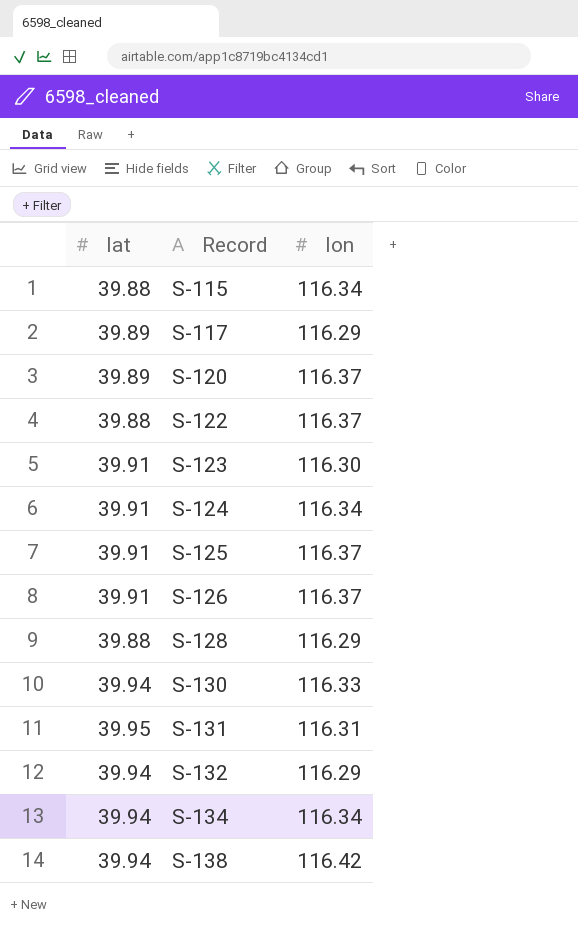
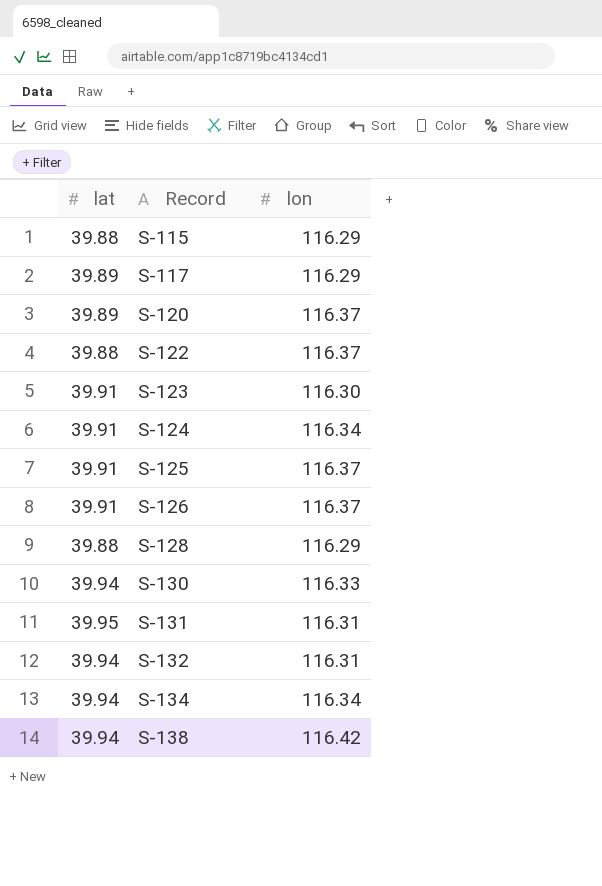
S-115 | lon: 116.34 -> 116.29
S-132 | lon: 116.29 -> 116.31

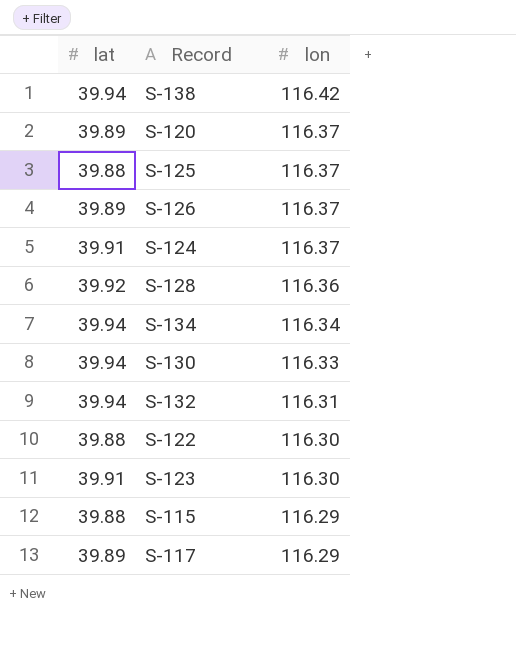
row order: Record ascending -> lon descending
row S-131: 39.95 | 116.31 -> none
S-125 | lat: 39.91 -> 39.88
S-126 | lat: 39.91 -> 39.89
S-124 | lon: 116.34 -> 116.37
S-128 | lat: 39.88 -> 39.92
S-128 | lon: 116.29 -> 116.36
S-122 | lon: 116.37 -> 116.30

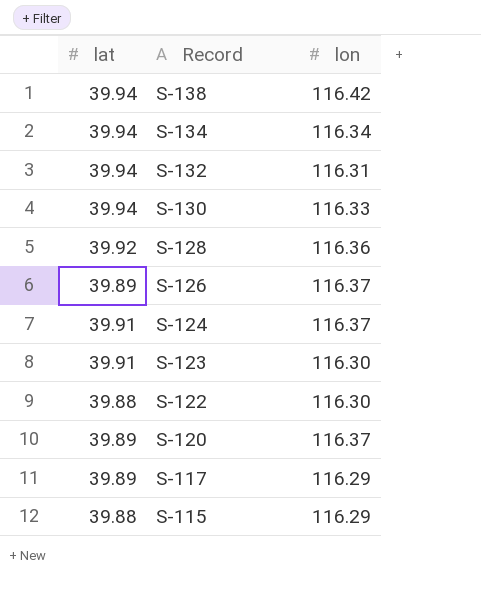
row order: lon descending -> Record descending
row S-125: 39.88 | 116.37 -> none

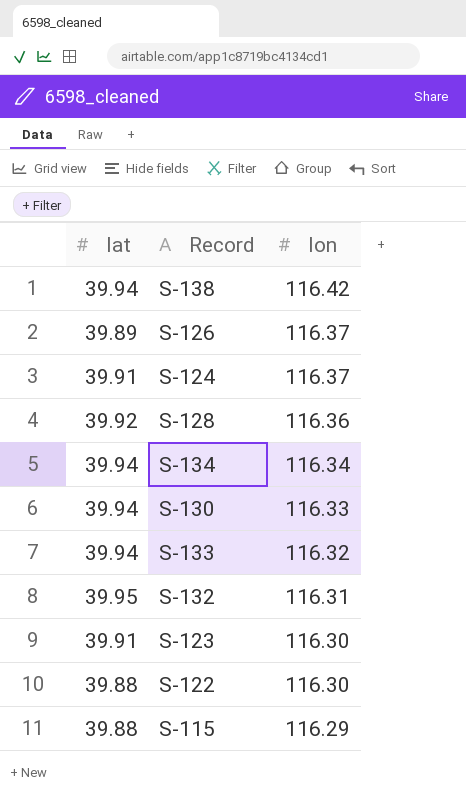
row order: Record descending -> lon descending
row S-120: 39.89 | 116.37 -> none
row S-117: 39.89 | 116.29 -> none
row S-133: none -> 39.94 | 116.32
S-132 | lat: 39.94 -> 39.95

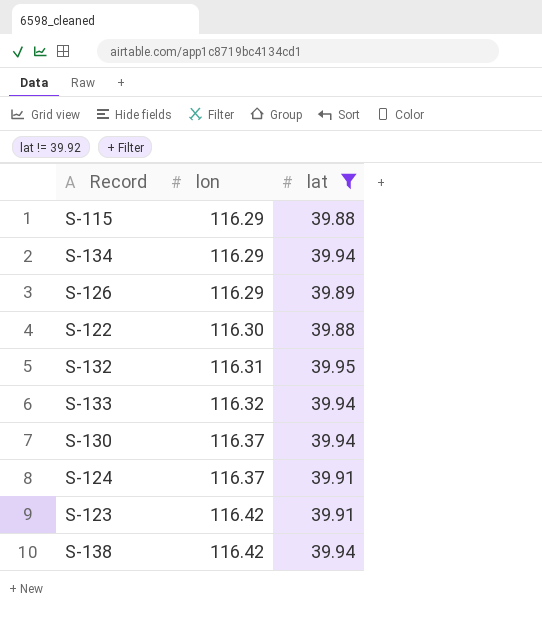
filter: none -> lat != 39.92
row order: lon descending -> lon ascending
column lat | position: 1 -> 3
S-134 | lon: 116.34 -> 116.29
S-126 | lon: 116.37 -> 116.29
S-130 | lon: 116.33 -> 116.37
S-123 | lon: 116.30 -> 116.42

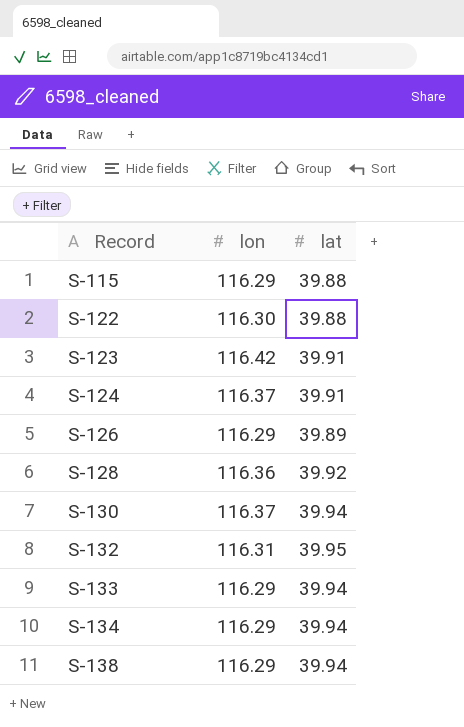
filter: lat != 39.92 -> none
row order: lon ascending -> Record ascending
S-133 | lon: 116.32 -> 116.29
S-138 | lon: 116.42 -> 116.29

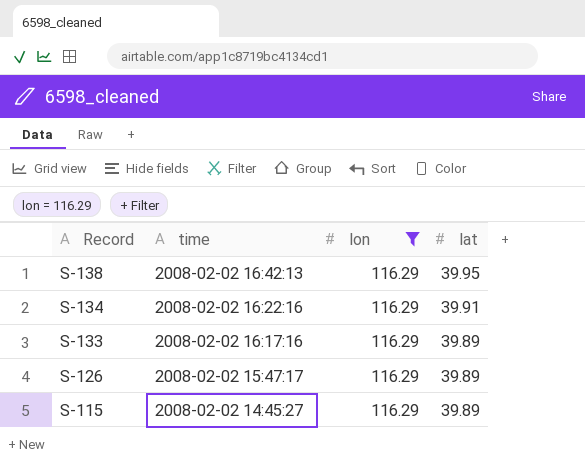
filter: none -> lon = 116.29
row order: Record ascending -> Record descending
column time | position: none -> 2
S-138 | lat: 39.94 -> 39.95
S-134 | lat: 39.94 -> 39.91
S-133 | lat: 39.94 -> 39.89
S-115 | lat: 39.88 -> 39.89

